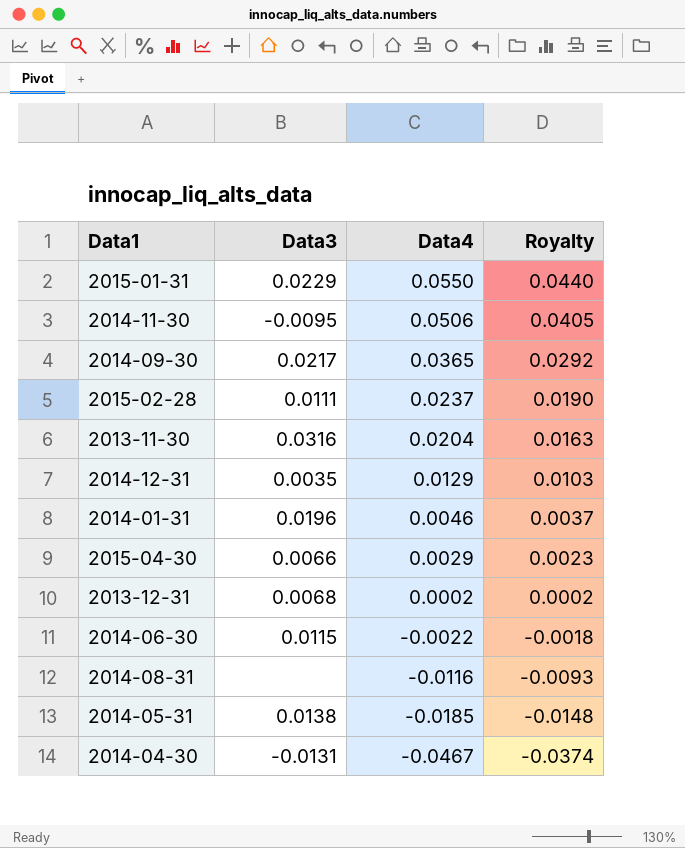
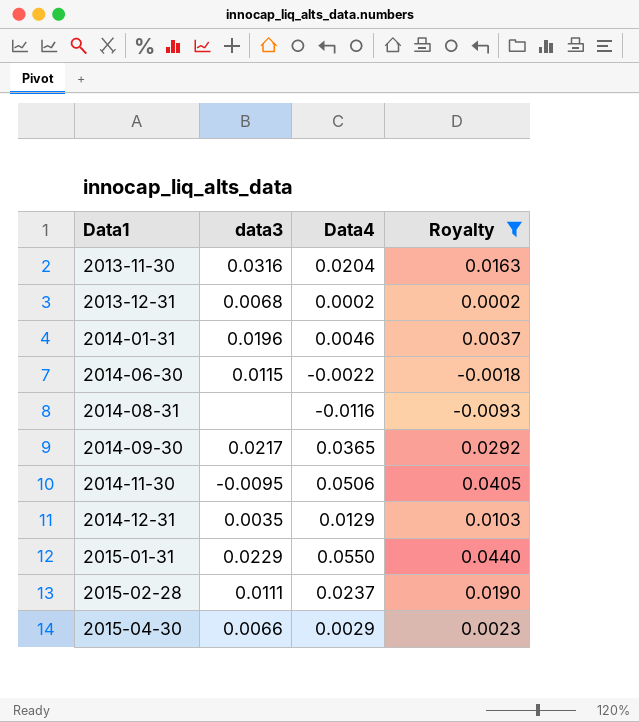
filter: none -> Royalty >= -0.0093
row order: Data4 descending -> Data1 ascending
column name: Data3 -> data3

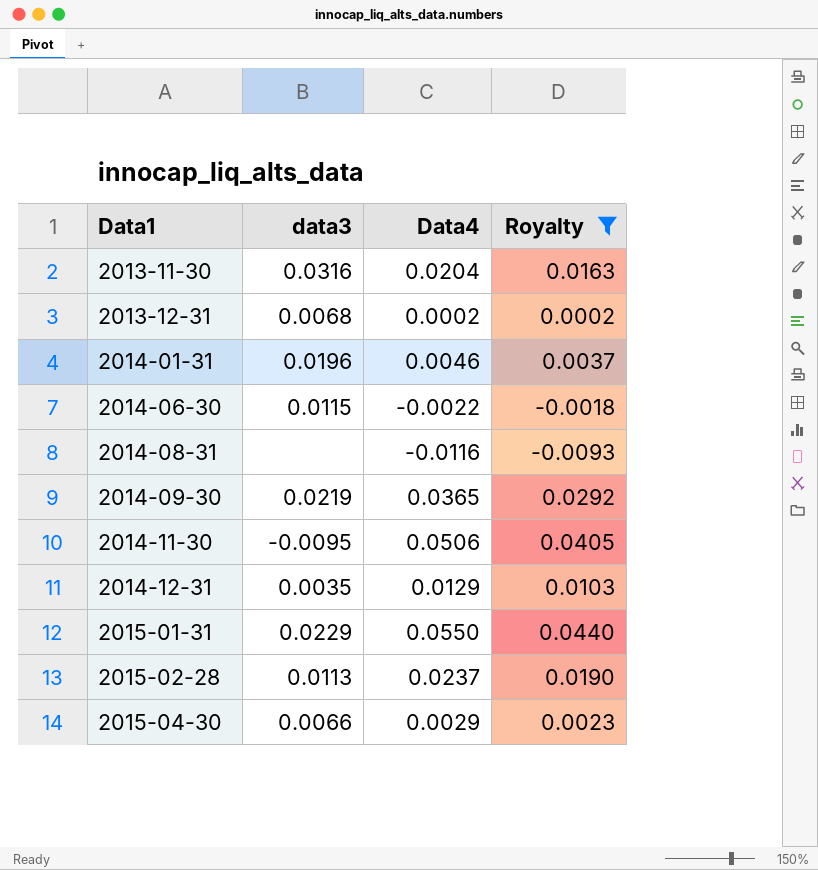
2014-09-30 | data3: 0.0217 -> 0.0219
2015-02-28 | data3: 0.0111 -> 0.0113

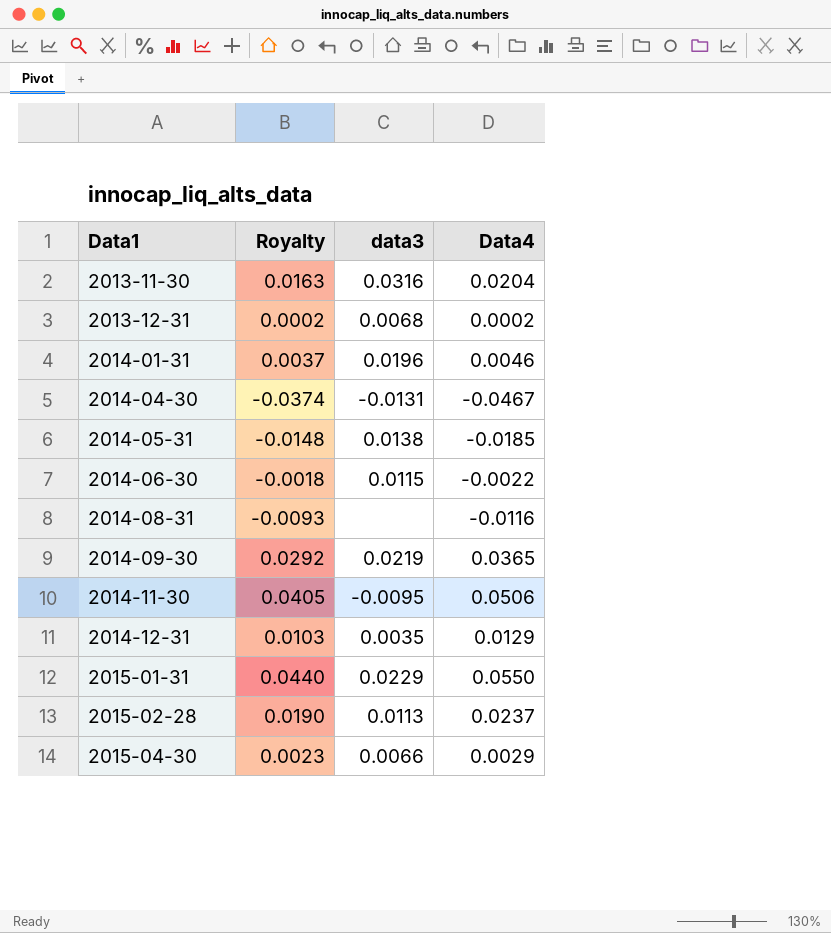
filter: Royalty >= -0.0093 -> none
column Royalty | position: 4 -> 2

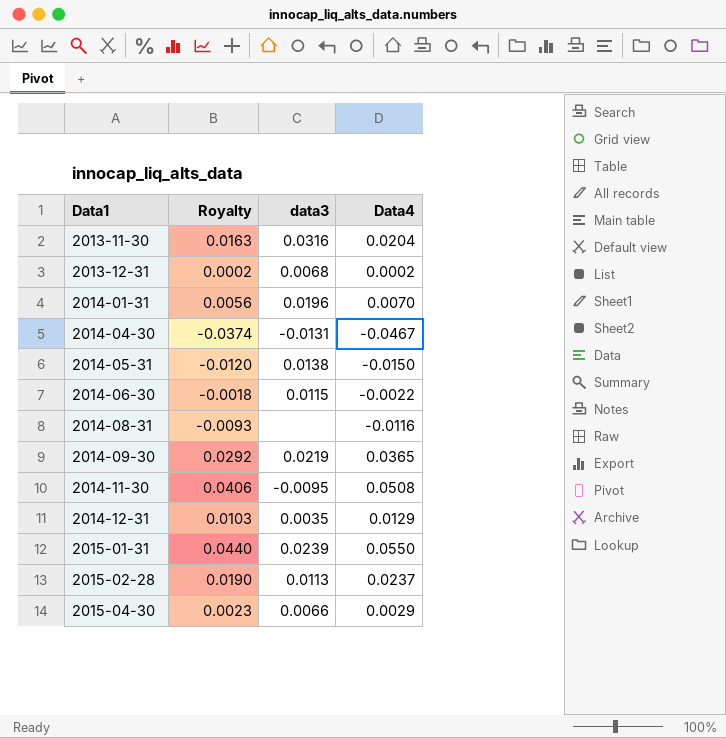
2014-01-31 | Royalty: 0.0037 -> 0.0056
2014-01-31 | Data4: 0.0046 -> 0.0070
2014-05-31 | Royalty: -0.0148 -> -0.0120
2014-05-31 | Data4: -0.0185 -> -0.0150
2014-11-30 | Royalty: 0.0405 -> 0.0406
2014-11-30 | Data4: 0.0506 -> 0.0508
2015-01-31 | data3: 0.0229 -> 0.0239

